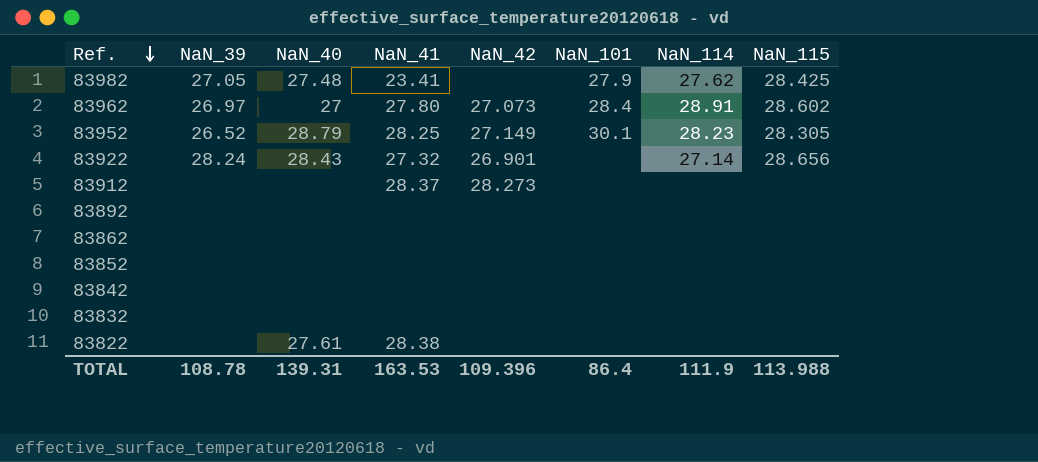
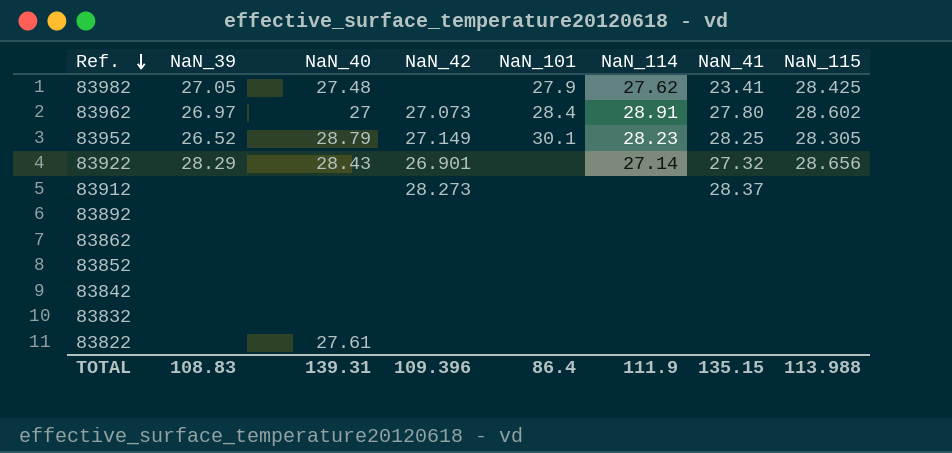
column NaN_41 | position: 4 -> 7
83922 | NaN_39: 28.24 -> 28.29
83822 | NaN_41: 28.38 -> none
TOTAL | NaN_39: 108.78 -> 108.83
TOTAL | NaN_41: 163.53 -> 135.15

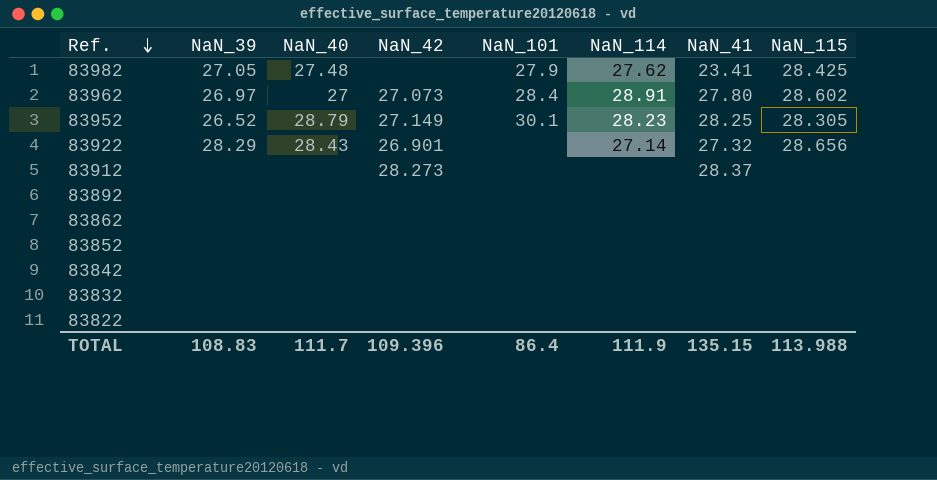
83822 | NaN_40: 27.61 -> none
TOTAL | NaN_40: 139.31 -> 111.7

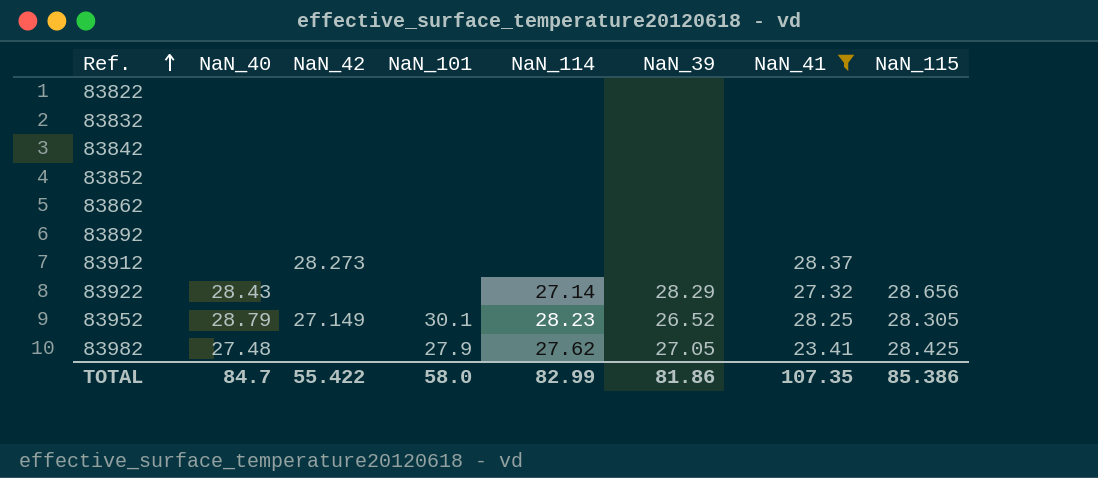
filter: none -> NaN_41 != 27.80
row order: Ref. descending -> Ref. ascending
column NaN_39 | position: 2 -> 6
83922 | NaN_42: 26.901 -> none
TOTAL | NaN_40: 111.7 -> 84.7
TOTAL | NaN_42: 109.396 -> 55.422
TOTAL | NaN_101: 86.4 -> 58.0
TOTAL | NaN_114: 111.9 -> 82.99
TOTAL | NaN_39: 108.83 -> 81.86
TOTAL | NaN_41: 135.15 -> 107.35
TOTAL | NaN_115: 113.988 -> 85.386

